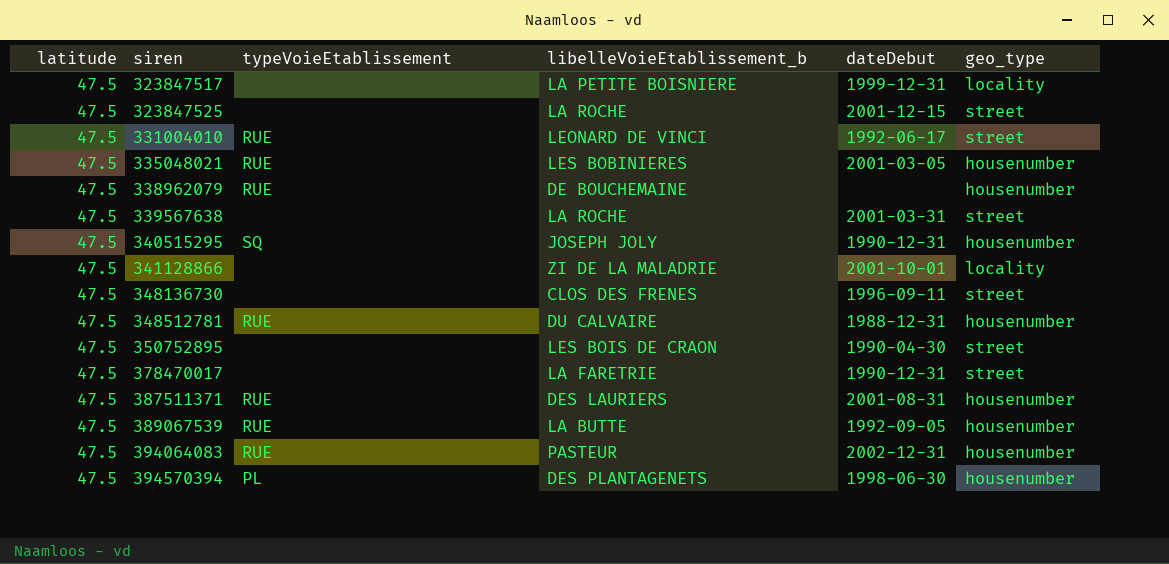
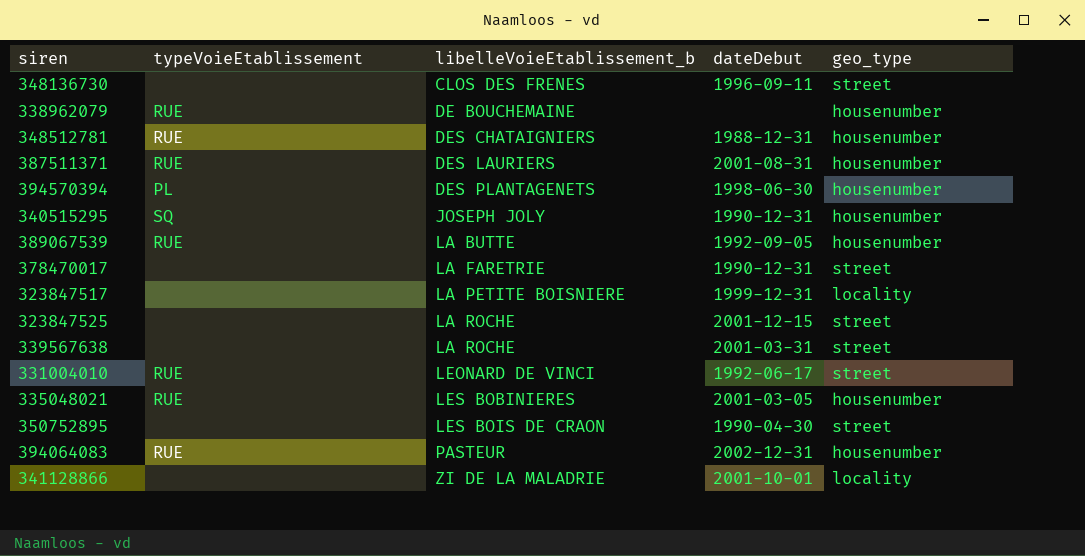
row order: siren ascending -> libelleVoieEtablissement_b ascending
column latitude | position: 1 -> none
348512781 | libelleVoieEtablissement_b: DU CALVAIRE -> DES CHATAIGNIERS

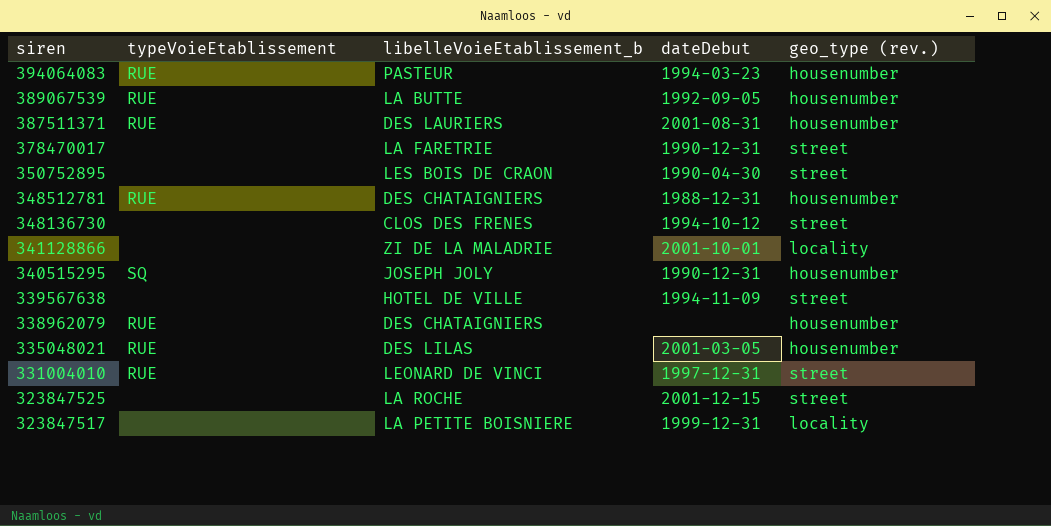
row order: libelleVoieEtablissement_b ascending -> siren descending
column name: geo_type -> geo_type (rev.)
row 394570394: PL | DES PLANTAGENETS | 1998-06-30 | housenumber -> none
394064083 | dateDebut: 2002-12-31 -> 1994-03-23
348136730 | dateDebut: 1996-09-11 -> 1994-10-12
339567638 | libelleVoieEtablissement_b: LA ROCHE -> HOTEL DE VILLE
339567638 | dateDebut: 2001-03-31 -> 1994-11-09
338962079 | libelleVoieEtablissement_b: DE BOUCHEMAINE -> DES CHATAIGNIERS
335048021 | libelleVoieEtablissement_b: LES BOBINIERES -> DES LILAS
331004010 | dateDebut: 1992-06-17 -> 1997-12-31

